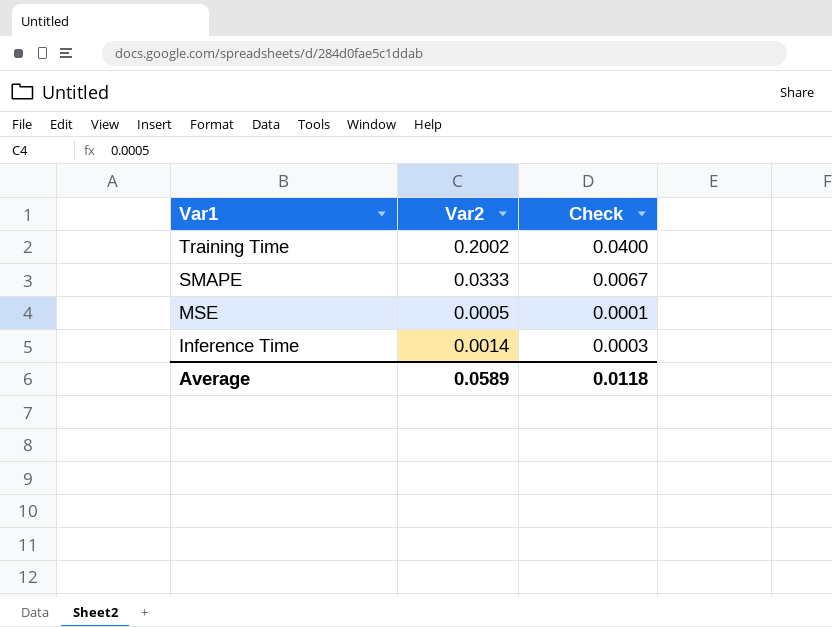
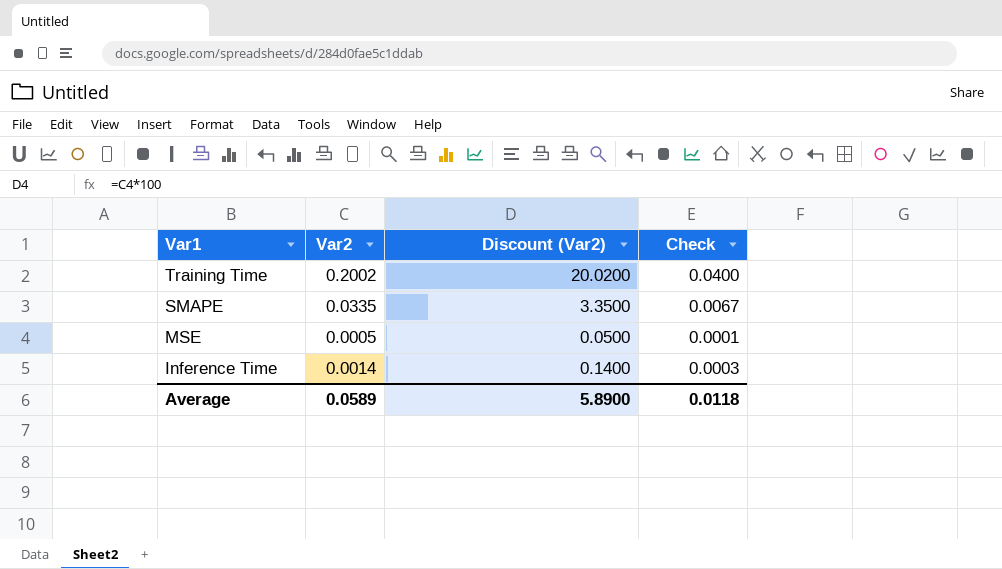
column Discount (Var2) | formula: none -> [Var2] * 100
SMAPE | Var2: 0.0333 -> 0.0335

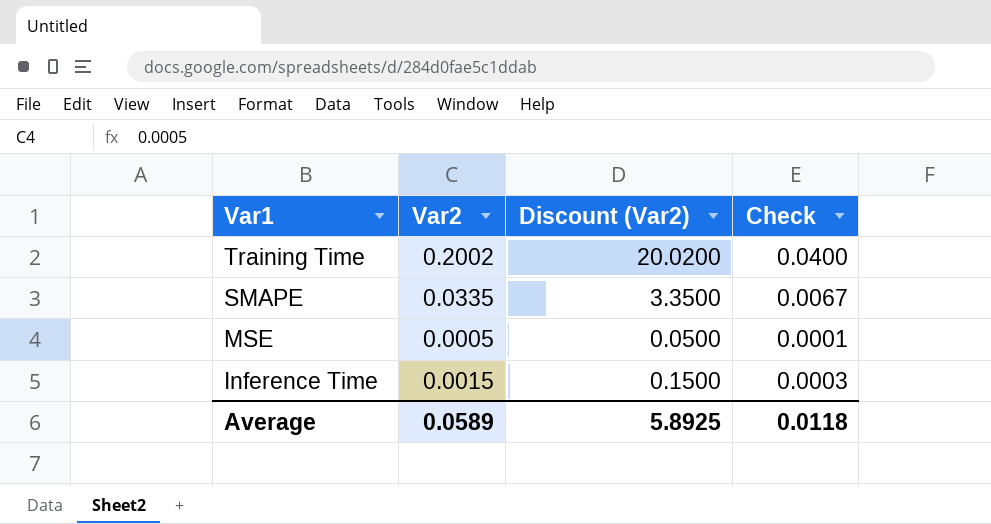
Inference Time | Var2: 0.0014 -> 0.0015
Inference Time | Discount (Var2): 0.1400 -> 0.1500
Average | Discount (Var2): 5.8900 -> 5.8925

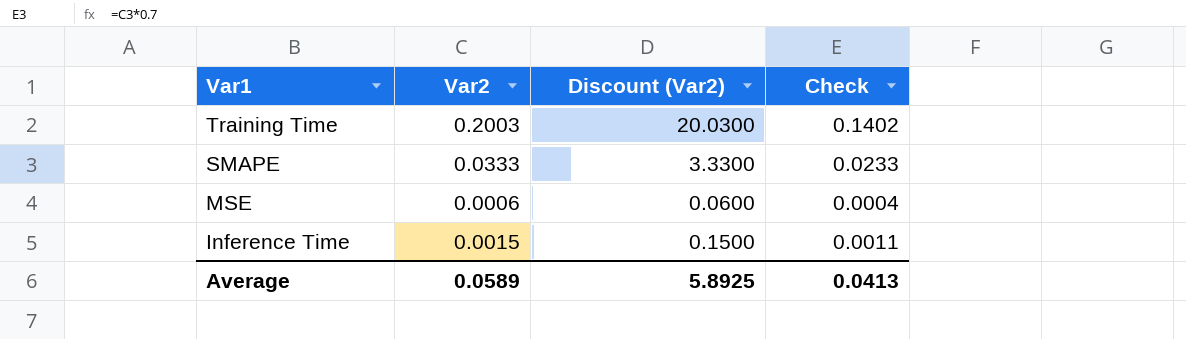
column Check | formula: [Var2] * 0.2 -> [Var2] * 0.7
Training Time | Var2: 0.2002 -> 0.2003
Training Time | Discount (Var2): 20.0200 -> 20.0300
SMAPE | Var2: 0.0335 -> 0.0333
SMAPE | Discount (Var2): 3.3500 -> 3.3300
MSE | Var2: 0.0005 -> 0.0006
MSE | Discount (Var2): 0.0500 -> 0.0600
Average | Check: 0.0118 -> 0.0413

